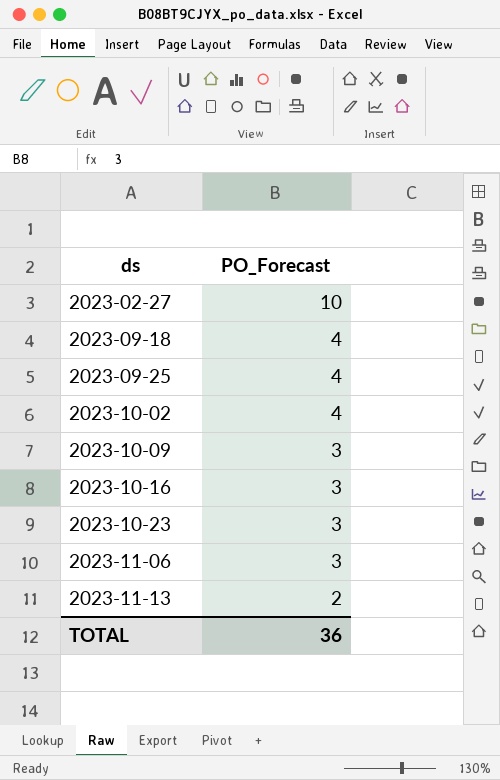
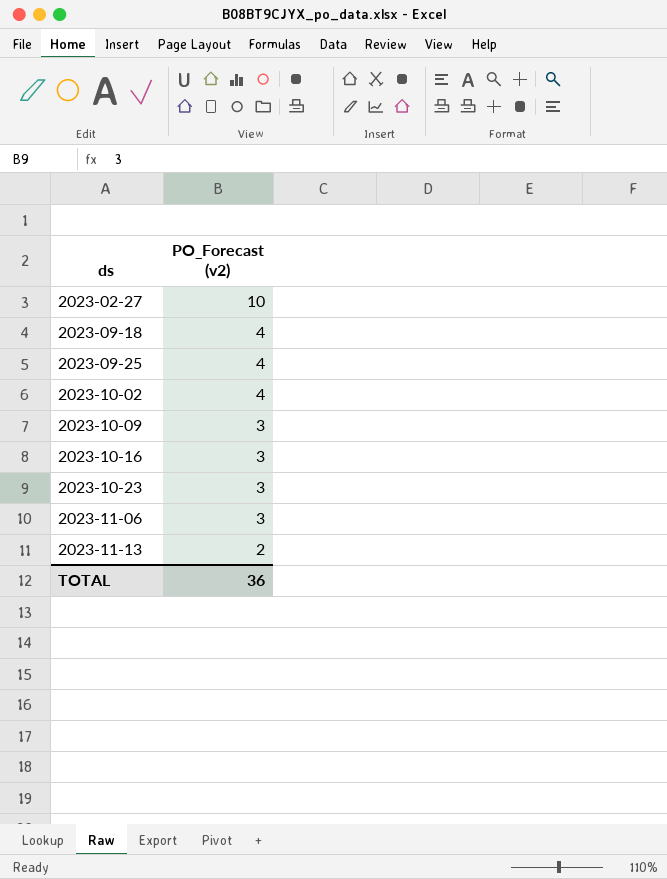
column name: PO_Forecast -> PO_Forecast (v2)

